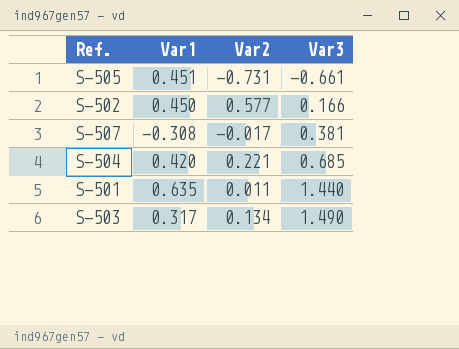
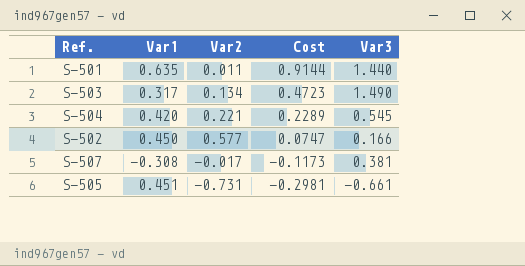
row order: Var3 ascending -> Cost descending
column Cost | formula: none -> [Var1] * [Var3]
S-504 | Var3: 0.685 -> 0.545

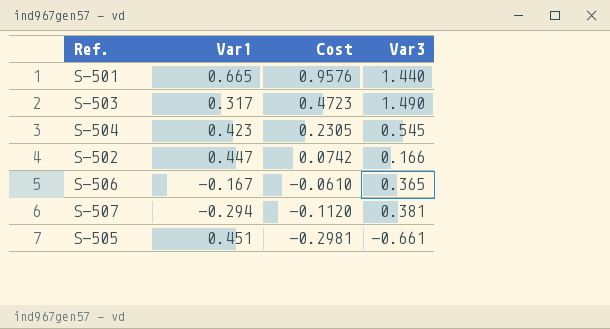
column Var2 | position: 3 -> none
S-501 | Var1: 0.635 -> 0.665
S-501 | Cost: 0.9144 -> 0.9576
S-504 | Var1: 0.420 -> 0.423
S-504 | Cost: 0.2289 -> 0.2305
S-502 | Var1: 0.450 -> 0.447
S-502 | Cost: 0.0747 -> 0.0742
row S-506: none -> -0.167 | -0.0610 | 0.365
S-507 | Var1: -0.308 -> -0.294
S-507 | Cost: -0.1173 -> -0.1120

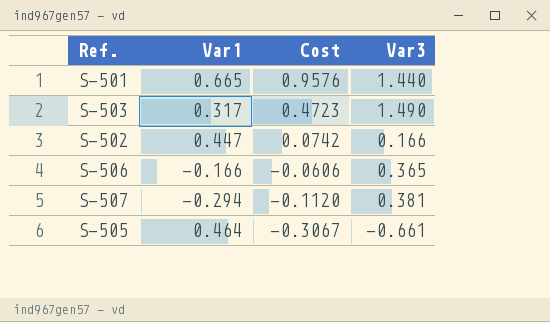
row S-504: 0.423 | 0.2305 | 0.545 -> none
S-506 | Var1: -0.167 -> -0.166
S-506 | Cost: -0.0610 -> -0.0606
S-505 | Var1: 0.451 -> 0.464
S-505 | Cost: -0.2981 -> -0.3067

